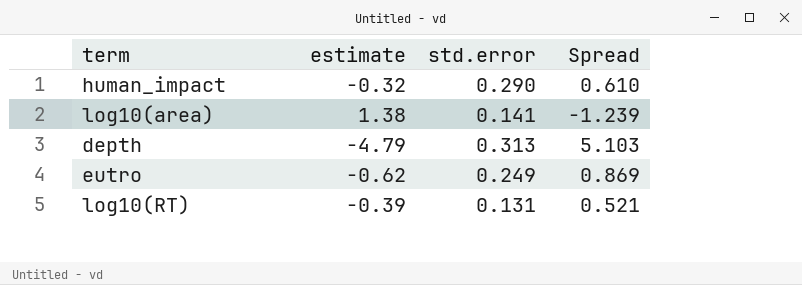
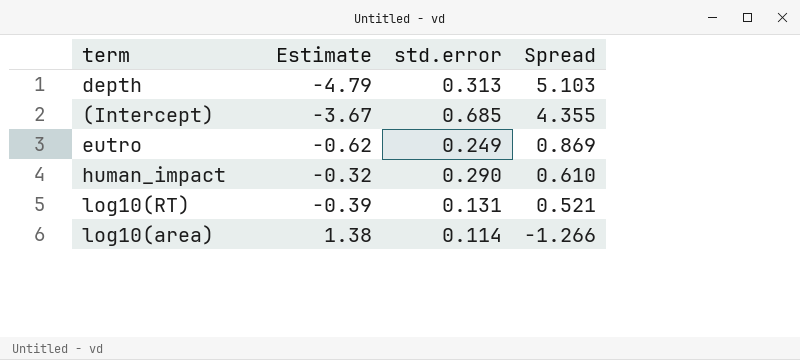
row order: none -> Spread descending
column name: estimate -> Estimate
row (Intercept): none -> -3.67 | 0.685 | 4.355
log10(area) | std.error: 0.141 -> 0.114
log10(area) | Spread: -1.239 -> -1.266

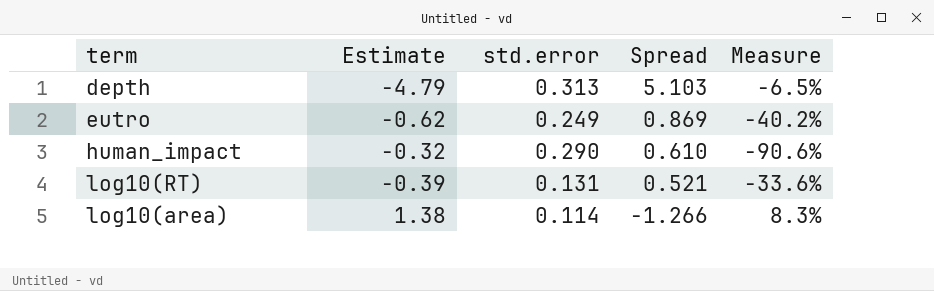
column Measure | formula: none -> [std.error] / [Estimate]
row (Intercept): -3.67 | 0.685 | 4.355 -> none

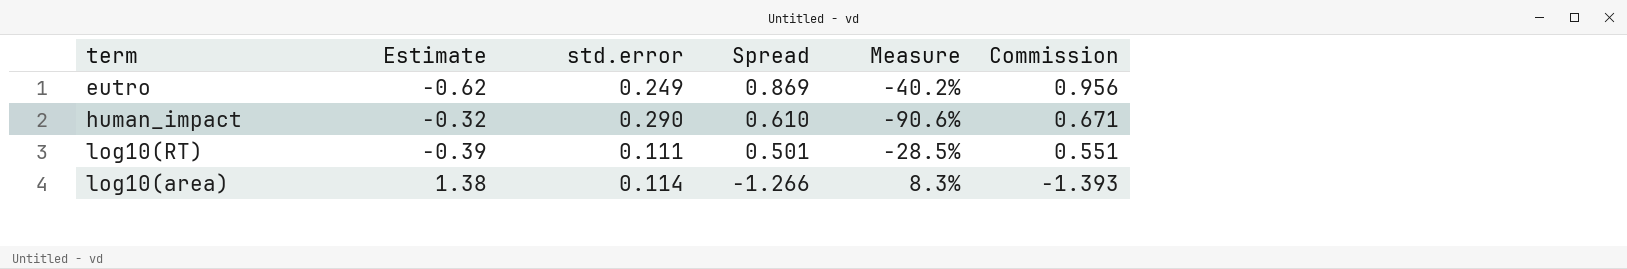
column Commission | formula: none -> [Spread] * 1.1
row depth: -4.79 | 0.313 | 5.103 | -6.5% -> none
log10(RT) | std.error: 0.131 -> 0.111
log10(RT) | Spread: 0.521 -> 0.501
log10(RT) | Measure: -33.6% -> -28.5%

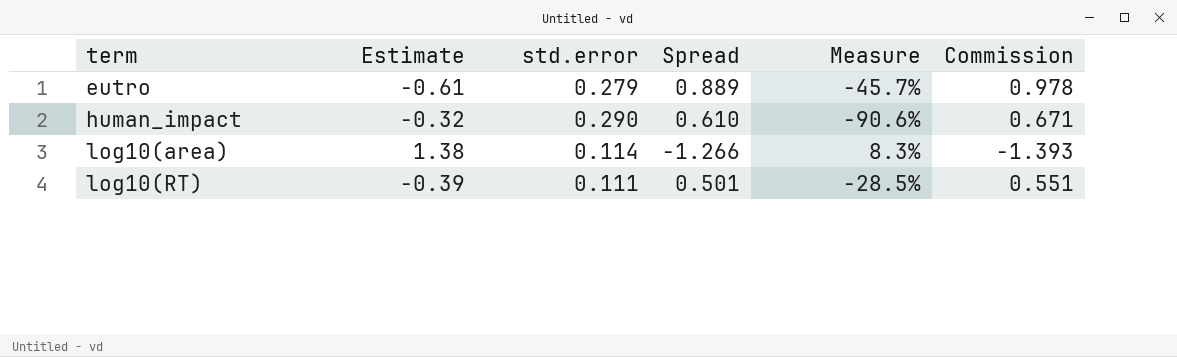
row order: Spread descending -> term ascending
eutro | Estimate: -0.62 -> -0.61
eutro | std.error: 0.249 -> 0.279
eutro | Spread: 0.869 -> 0.889
eutro | Measure: -40.2% -> -45.7%
eutro | Commission: 0.956 -> 0.978

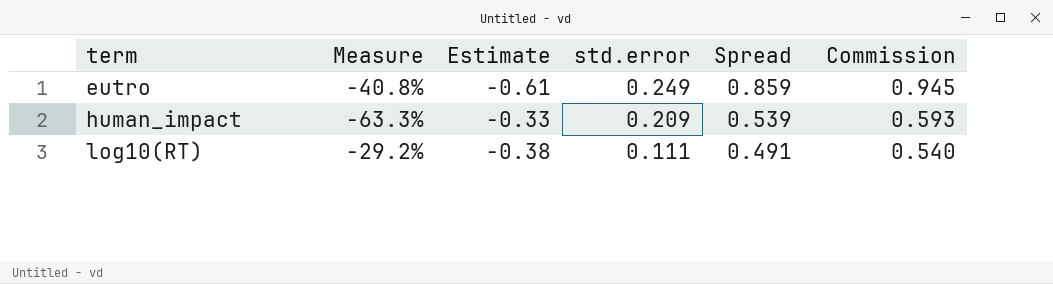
column Measure | position: 5 -> 2
row log10(area): 1.38 | 0.114 | -1.266 | 8.3% | -1.393 -> none
eutro | Measure: -45.7% -> -40.8%
eutro | std.error: 0.279 -> 0.249
eutro | Spread: 0.889 -> 0.859
eutro | Commission: 0.978 -> 0.945
human_impact | Measure: -90.6% -> -63.3%
human_impact | Estimate: -0.32 -> -0.33
human_impact | std.error: 0.290 -> 0.209
human_impact | Spread: 0.610 -> 0.539
human_impact | Commission: 0.671 -> 0.593
log10(RT) | Measure: -28.5% -> -29.2%
log10(RT) | Estimate: -0.39 -> -0.38
log10(RT) | Spread: 0.501 -> 0.491
log10(RT) | Commission: 0.551 -> 0.540

